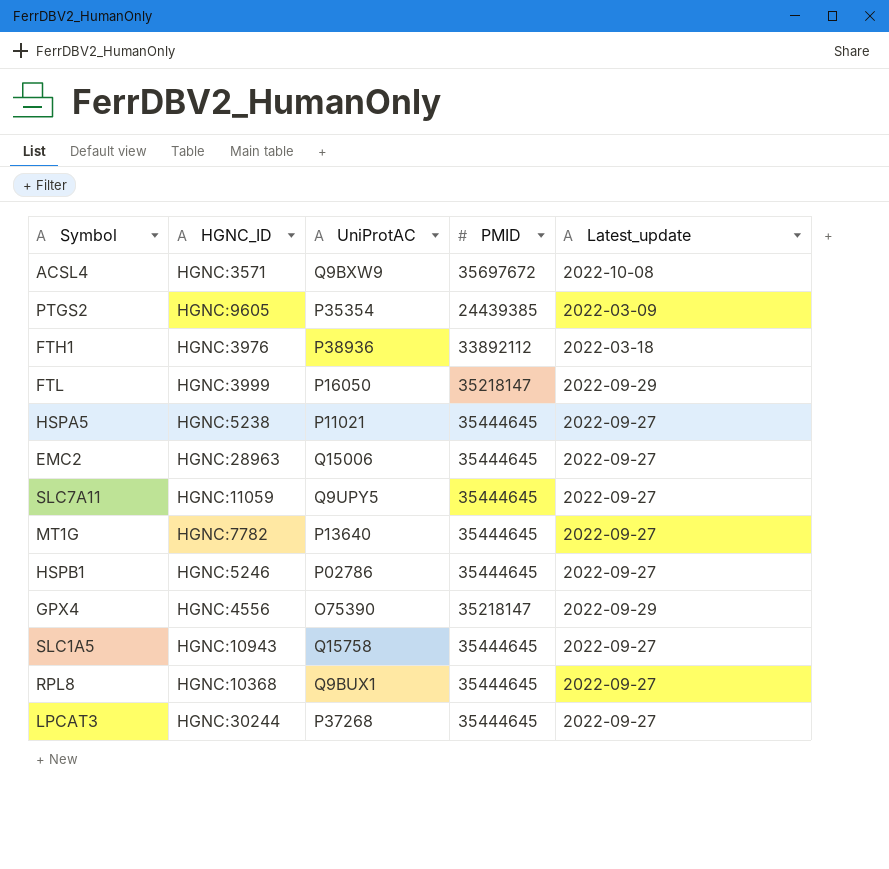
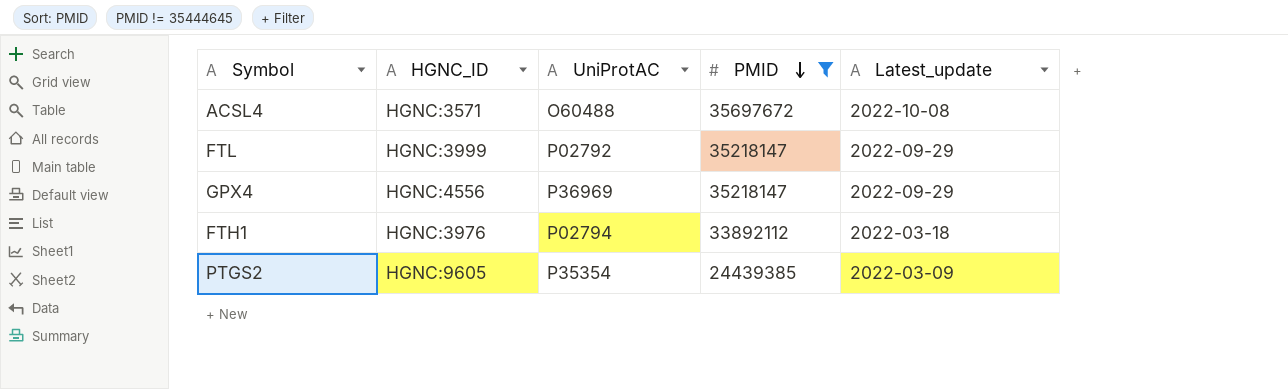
filter: none -> PMID != 35444645
row order: none -> PMID descending
ACSL4 | UniProtAC: Q9BXW9 -> O60488
FTL | UniProtAC: P16050 -> P02792
GPX4 | UniProtAC: O75390 -> P36969
FTH1 | UniProtAC: P38936 -> P02794

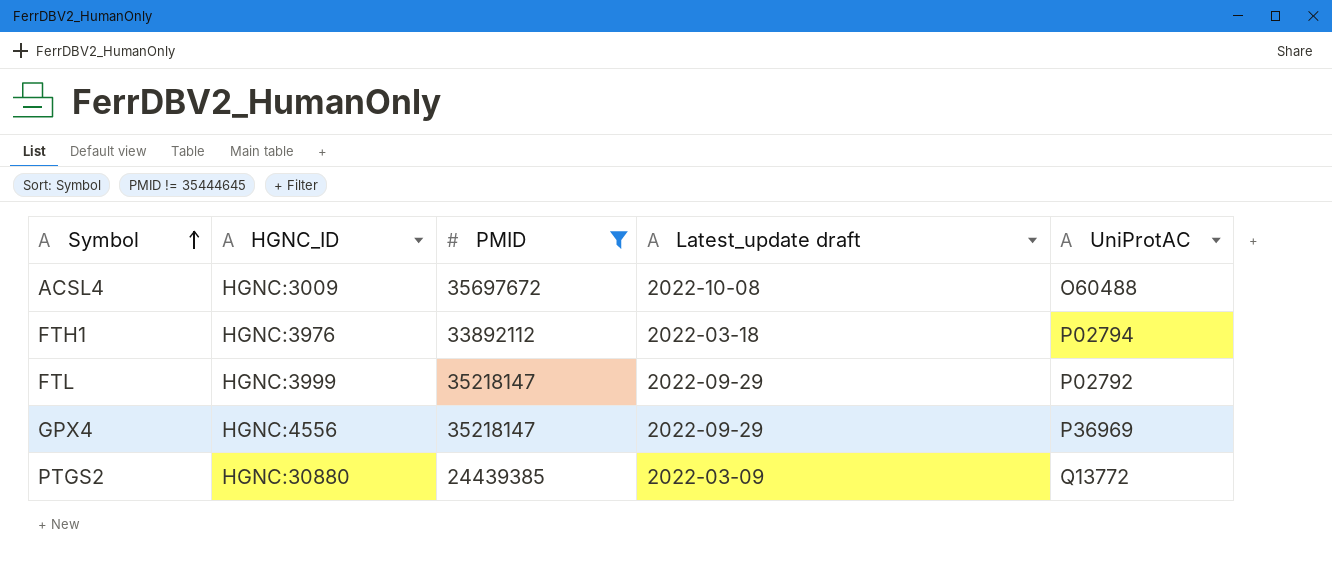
row order: PMID descending -> Symbol ascending
column name: Latest_update -> Latest_update draft
column UniProtAC | position: 3 -> 5
ACSL4 | HGNC_ID: HGNC:3571 -> HGNC:3009
PTGS2 | HGNC_ID: HGNC:9605 -> HGNC:30880
PTGS2 | UniProtAC: P35354 -> Q13772

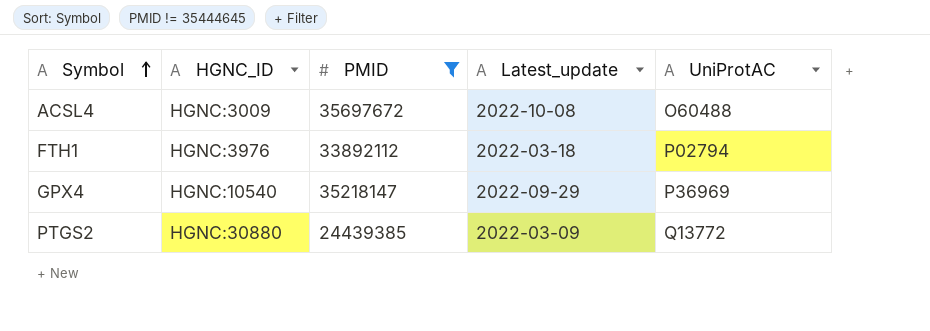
column name: Latest_update draft -> Latest_update
row FTL: HGNC:3999 | 35218147 | 2022-09-29 | P02792 -> none
GPX4 | HGNC_ID: HGNC:4556 -> HGNC:10540

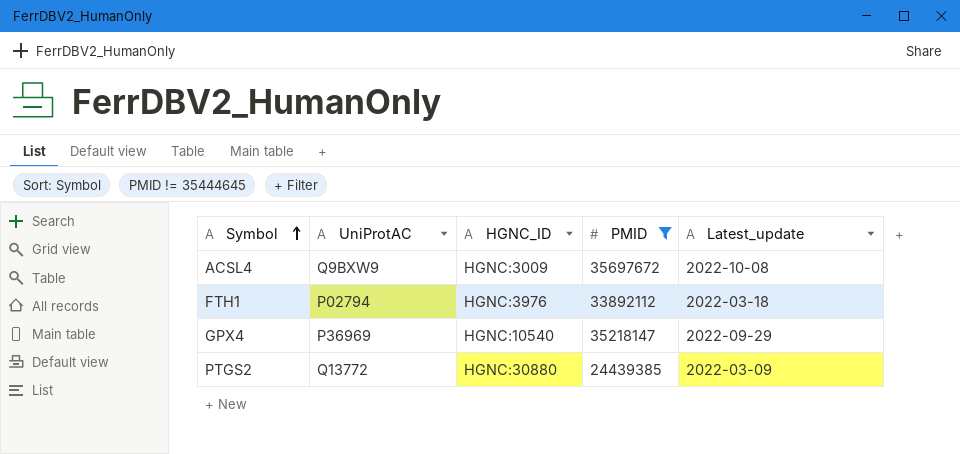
column UniProtAC | position: 5 -> 2
ACSL4 | UniProtAC: O60488 -> Q9BXW9

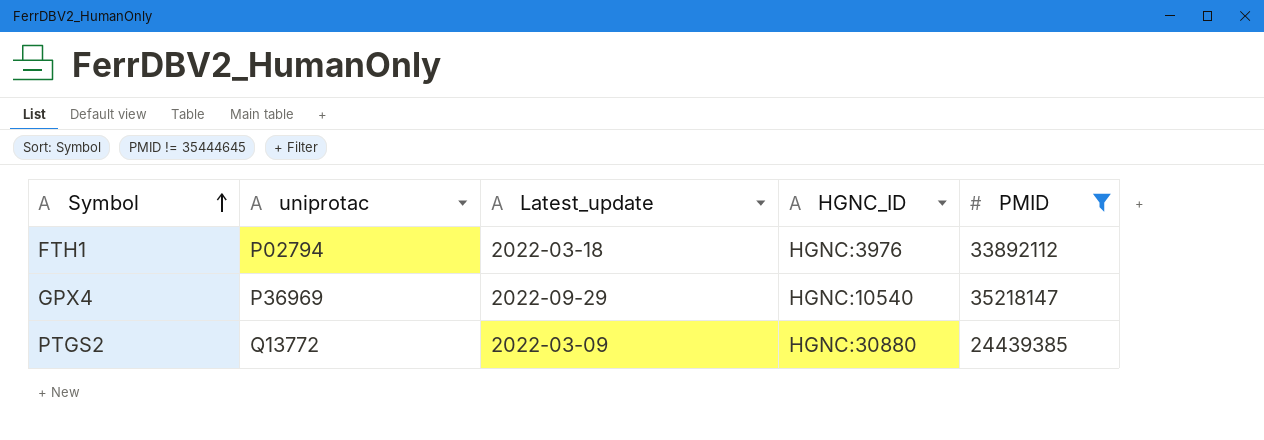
column name: UniProtAC -> uniprotac
column Latest_update | position: 5 -> 3
row ACSL4: Q9BXW9 | HGNC:3009 | 35697672 | 2022-10-08 -> none

